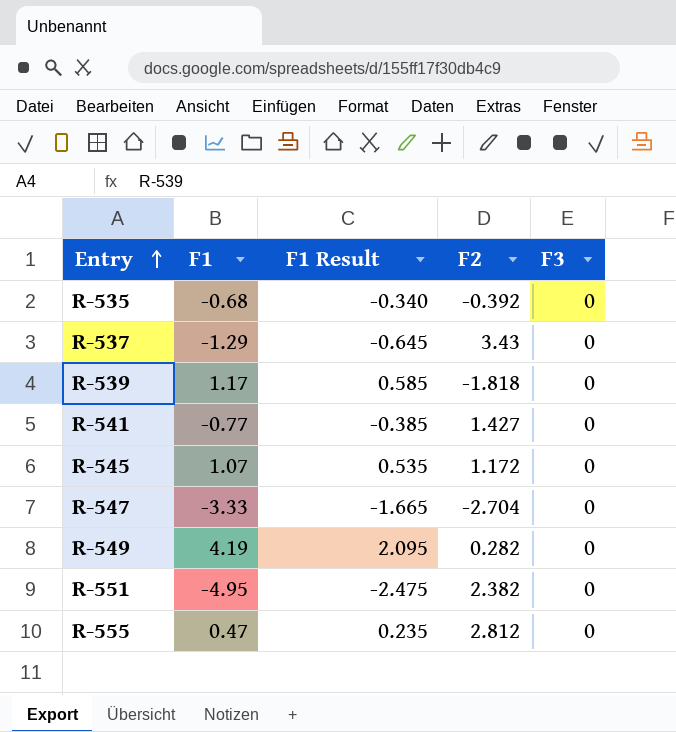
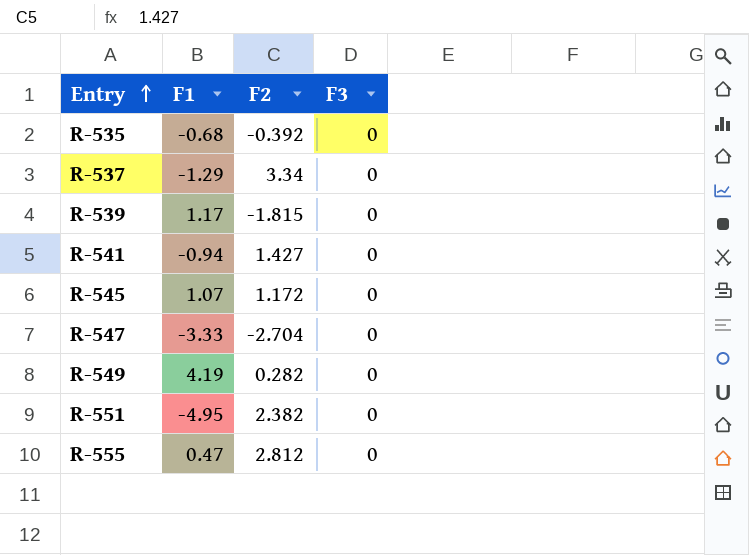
column F1 Result | formula: [F1] * 0.5 -> none
R-537 | F2: 3.43 -> 3.34
R-539 | F2: -1.818 -> -1.815
R-541 | F1: -0.77 -> -0.94

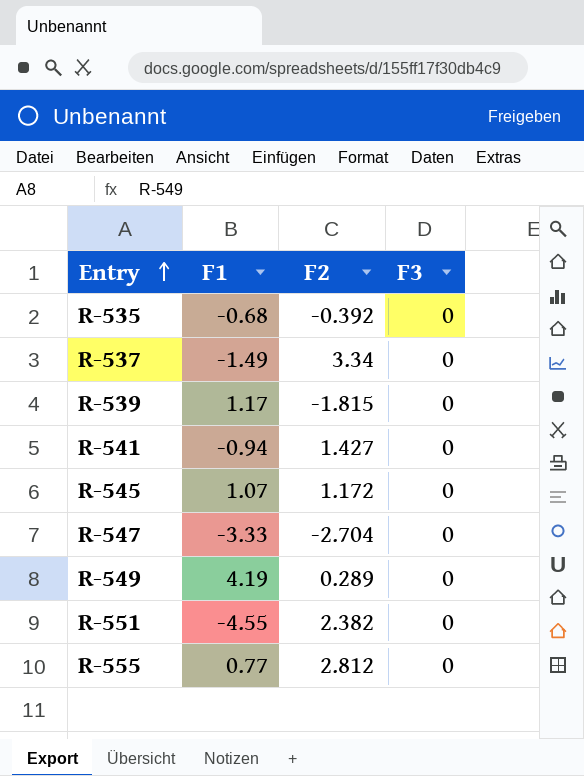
R-537 | F1: -1.29 -> -1.49
R-549 | F2: 0.282 -> 0.289
R-551 | F1: -4.95 -> -4.55
R-555 | F1: 0.47 -> 0.77

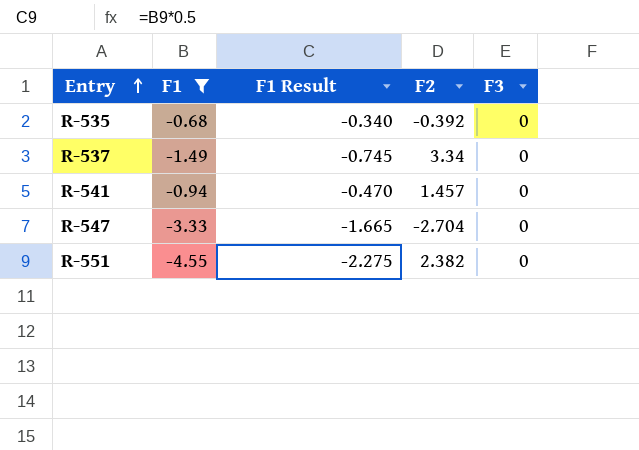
filter: none -> F1 <= -0.68
column F1 Result | formula: none -> [F1] * 0.5
R-541 | F2: 1.427 -> 1.457

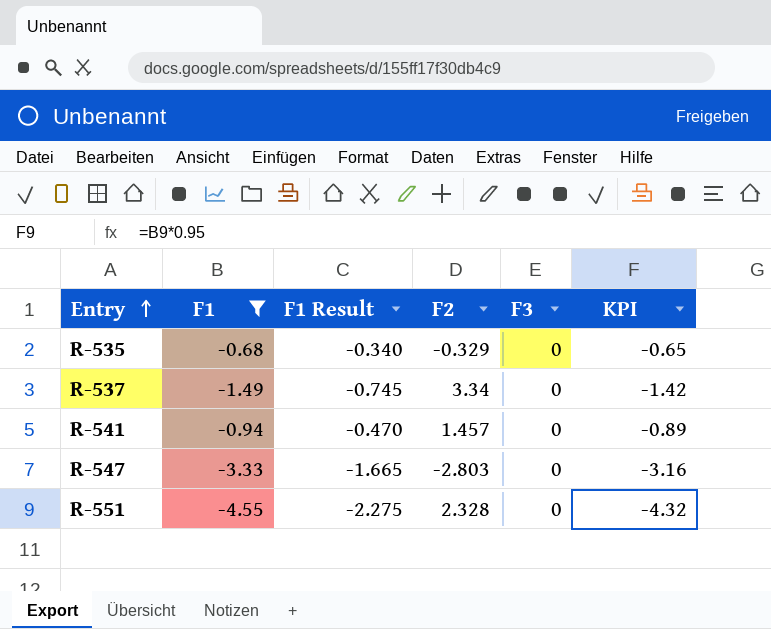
column KPI | formula: none -> [F1] * 0.95
R-535 | F2: -0.392 -> -0.329
R-547 | F2: -2.704 -> -2.803
R-551 | F2: 2.382 -> 2.328

